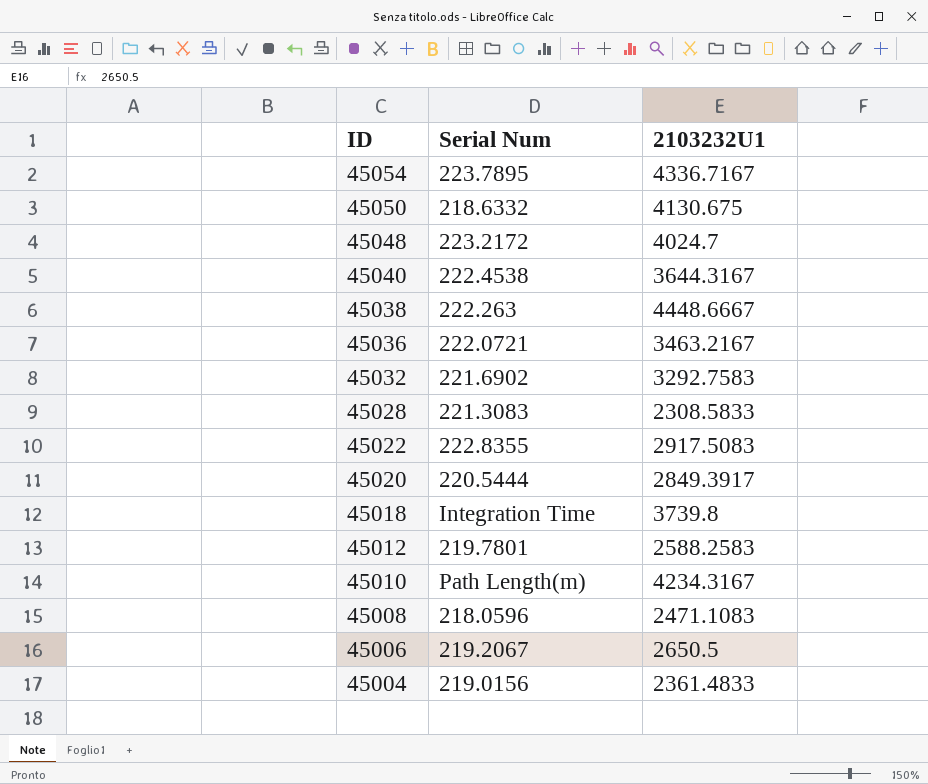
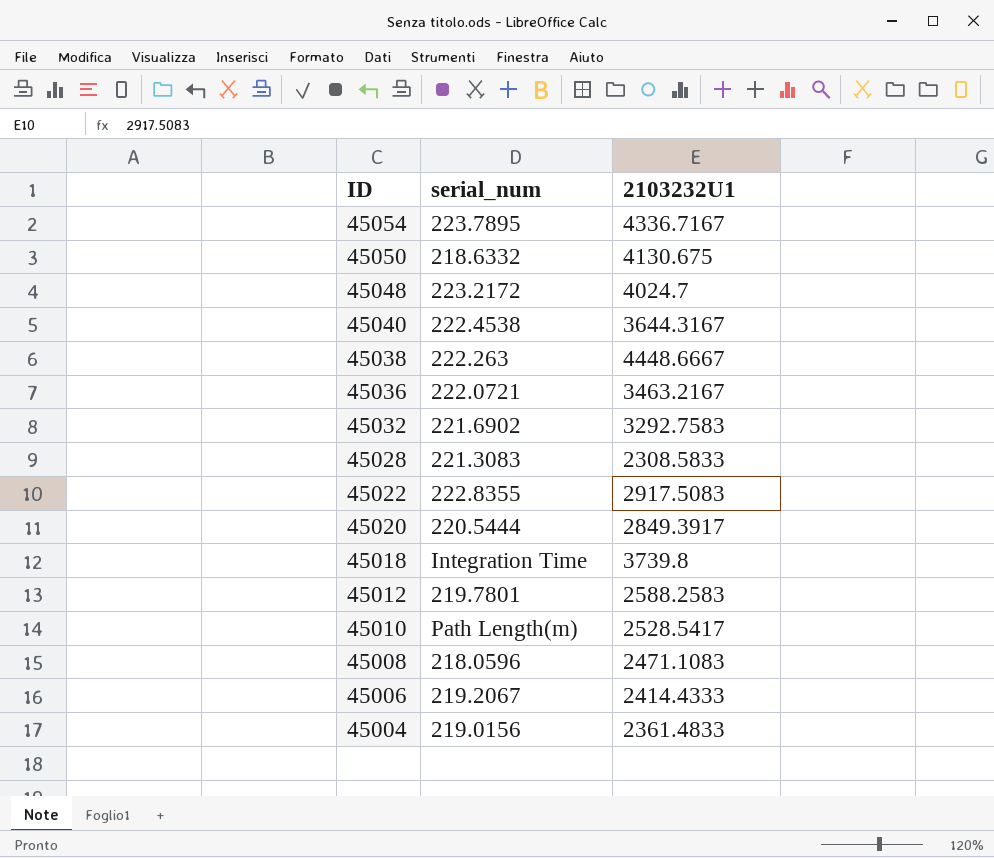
column name: Serial Num -> serial_num
45010 | 2103232U1: 4234.3167 -> 2528.5417
45006 | 2103232U1: 2650.5 -> 2414.4333

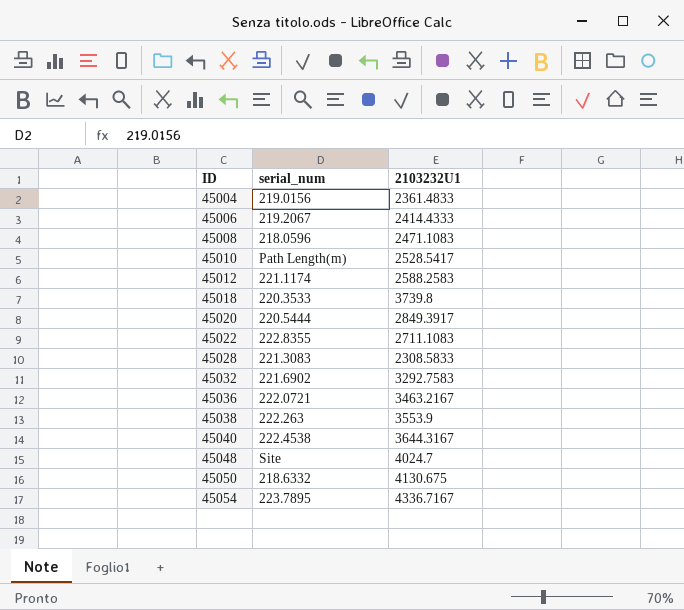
row order: ID descending -> ID ascending
45012 | serial_num: 219.7801 -> 221.1174
45018 | serial_num: Integration Time -> 220.3533
45022 | 2103232U1: 2917.5083 -> 2711.1083
45038 | 2103232U1: 4448.6667 -> 3553.9
45048 | serial_num: 223.2172 -> Site

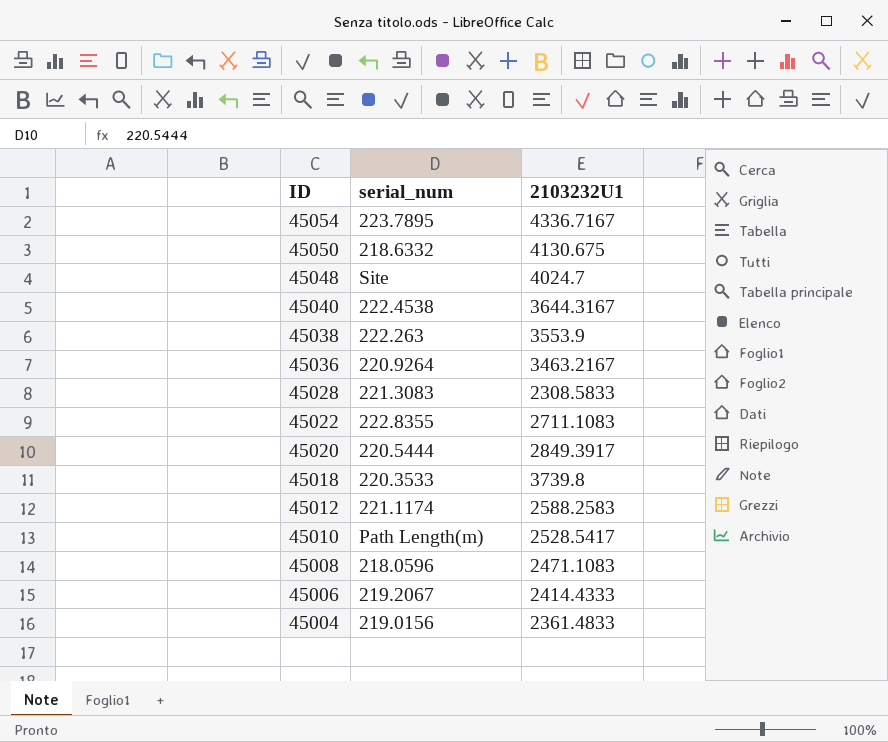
row order: ID ascending -> ID descending
row 45032: 221.6902 | 3292.7583 -> none
45036 | serial_num: 222.0721 -> 220.9264

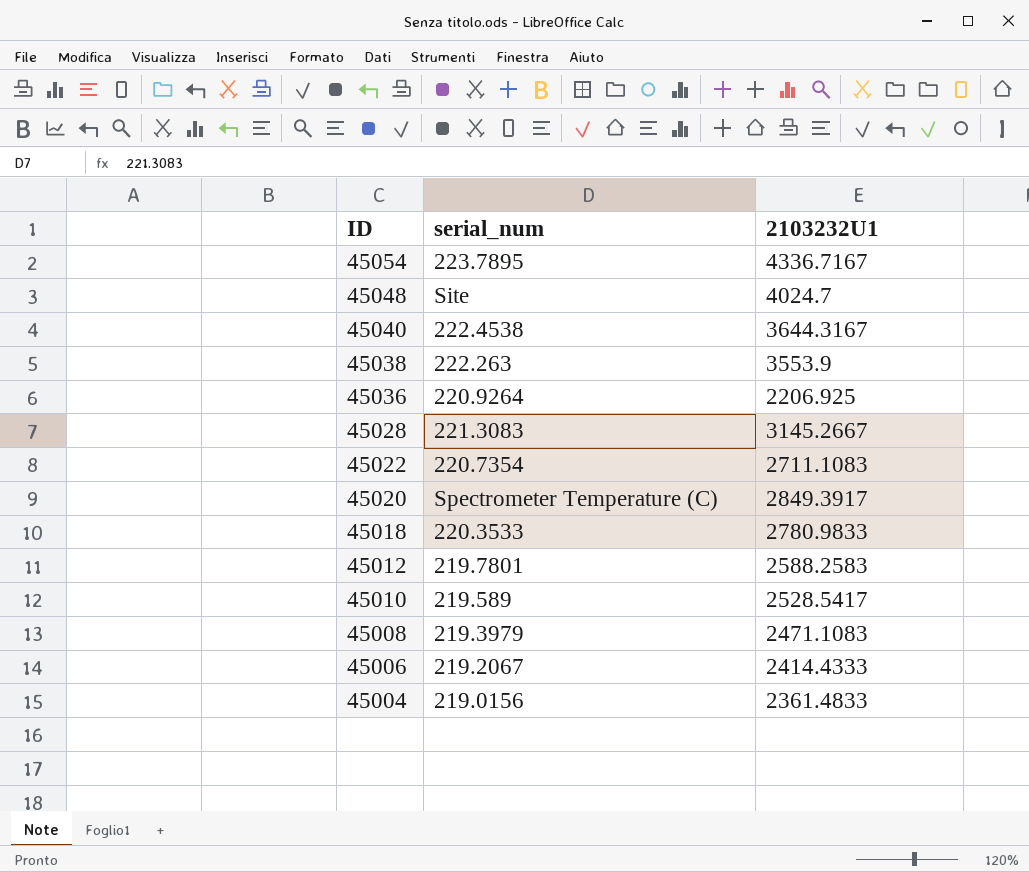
row 45050: 218.6332 | 4130.675 -> none
45036 | 2103232U1: 3463.2167 -> 2206.925
45028 | 2103232U1: 2308.5833 -> 3145.2667
45022 | serial_num: 222.8355 -> 220.7354
45020 | serial_num: 220.5444 -> Spectrometer Temperature (C)
45018 | 2103232U1: 3739.8 -> 2780.9833
45012 | serial_num: 221.1174 -> 219.7801
45010 | serial_num: Path Length(m) -> 219.589
45008 | serial_num: 218.0596 -> 219.3979

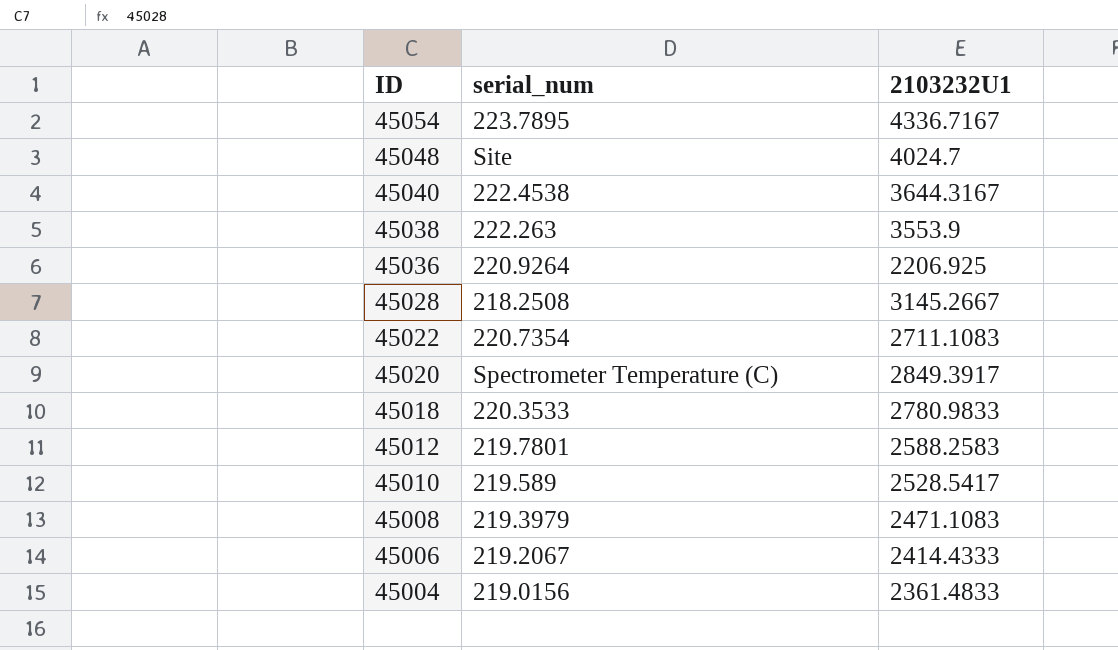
45028 | serial_num: 221.3083 -> 218.2508

